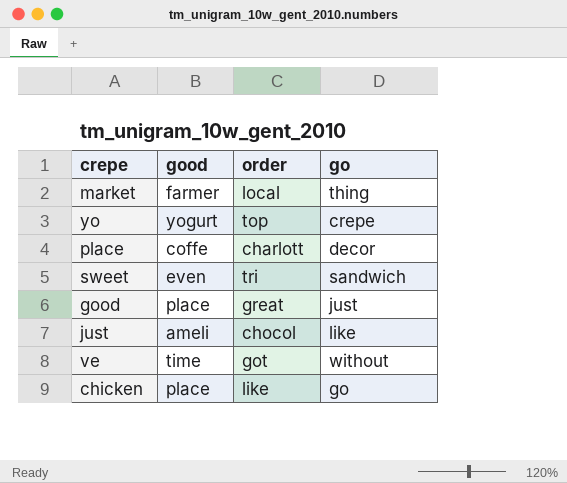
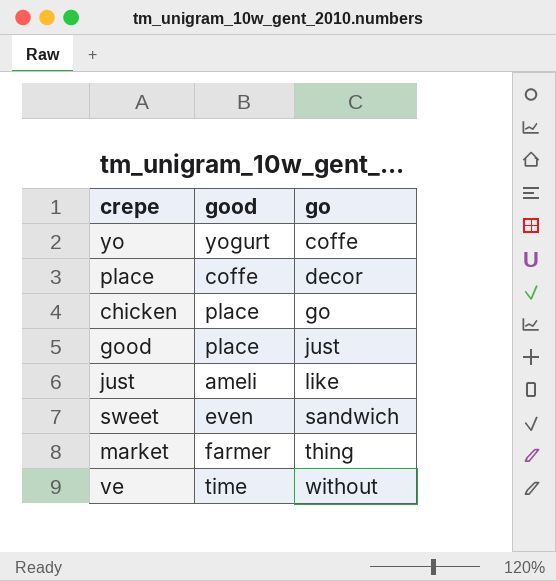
row order: none -> go ascending
column order | position: 3 -> none
yo | go: crepe -> coffe

